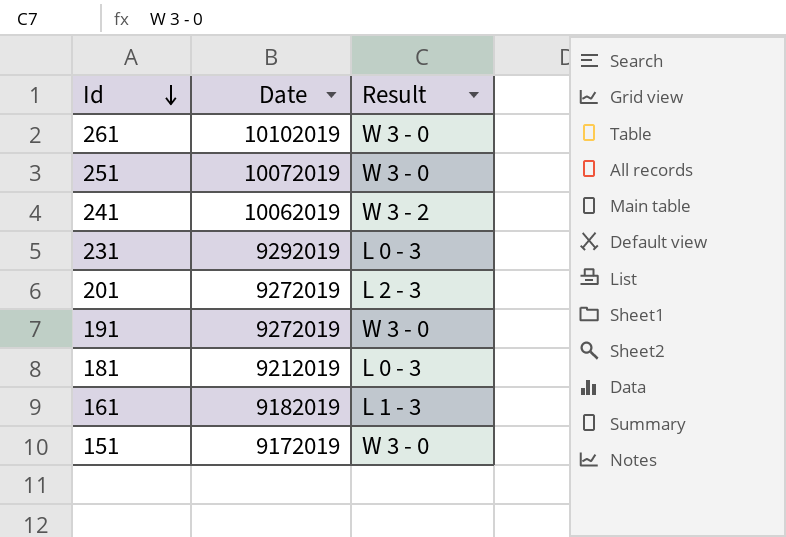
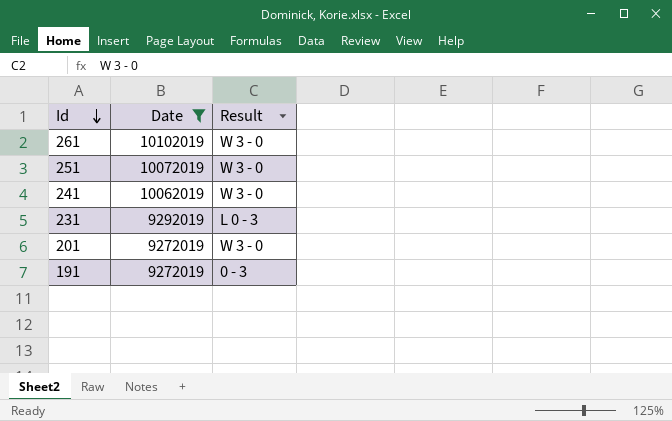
filter: none -> Date >= 9272019
241 | Result: W 3 - 2 -> W 3 - 0
201 | Result: L 2 - 3 -> W 3 - 0
191 | Result: W 3 - 0 -> 0 - 3

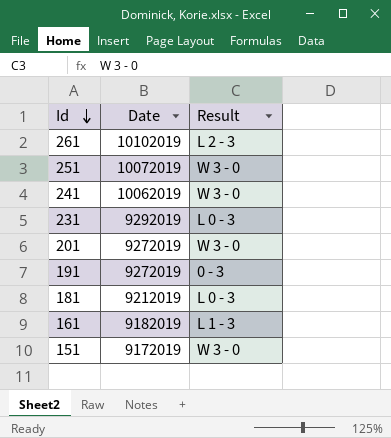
filter: Date >= 9272019 -> none
261 | Result: W 3 - 0 -> L 2 - 3

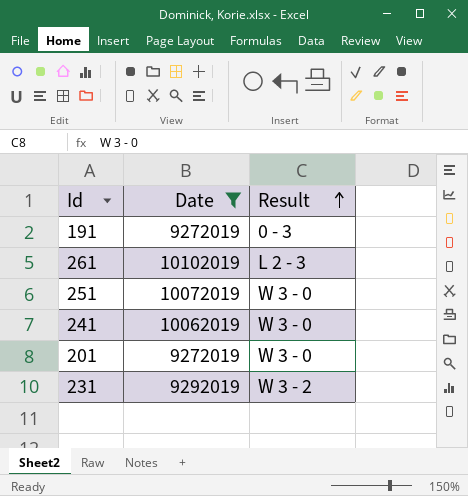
filter: none -> Date >= 9272019
row order: Id descending -> Result ascending
231 | Result: L 0 - 3 -> W 3 - 2

